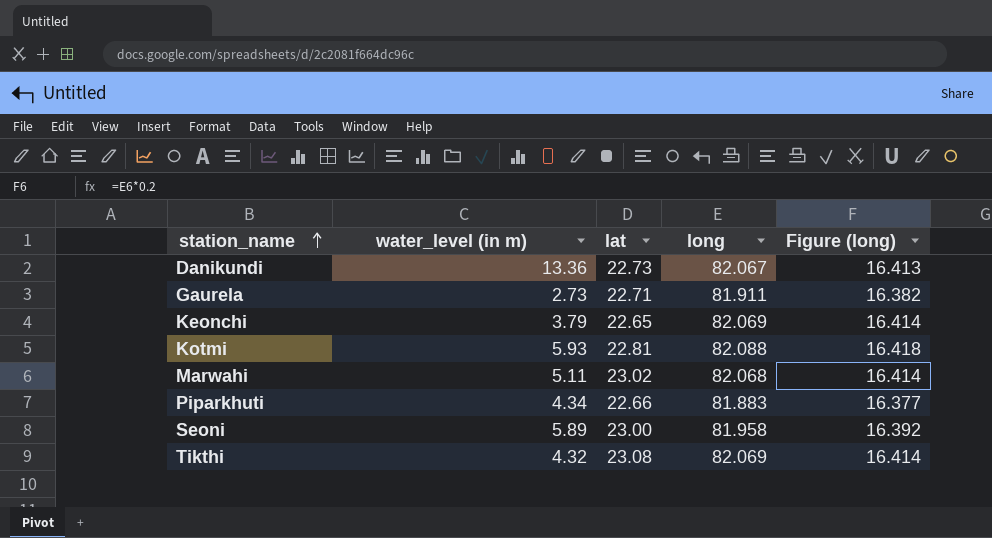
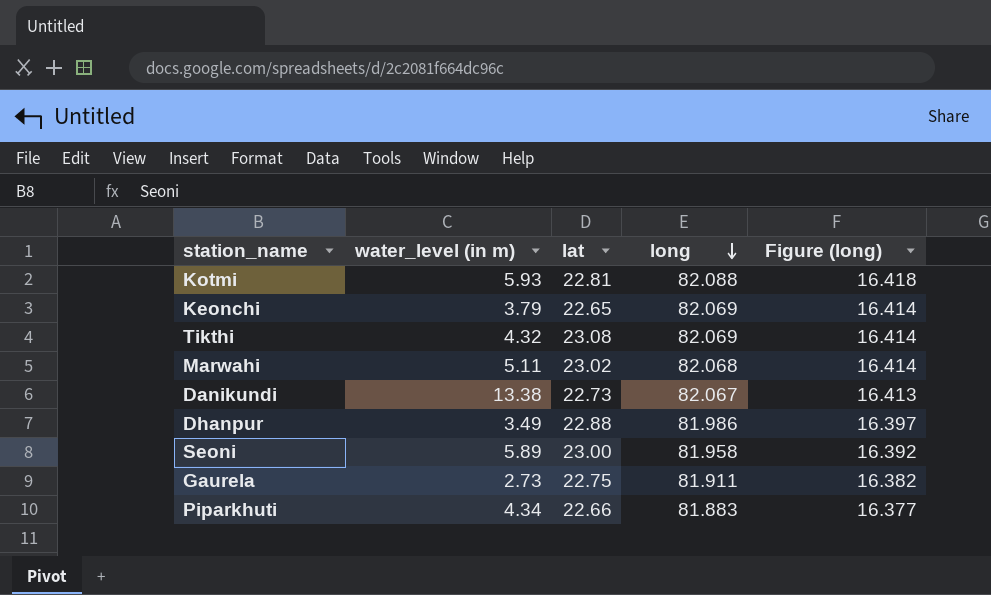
row order: station_name ascending -> long descending
Danikundi | water_level (in m): 13.36 -> 13.38
row Dhanpur: none -> 3.49 | 22.88 | 81.986 | 16.397
Gaurela | lat: 22.71 -> 22.75

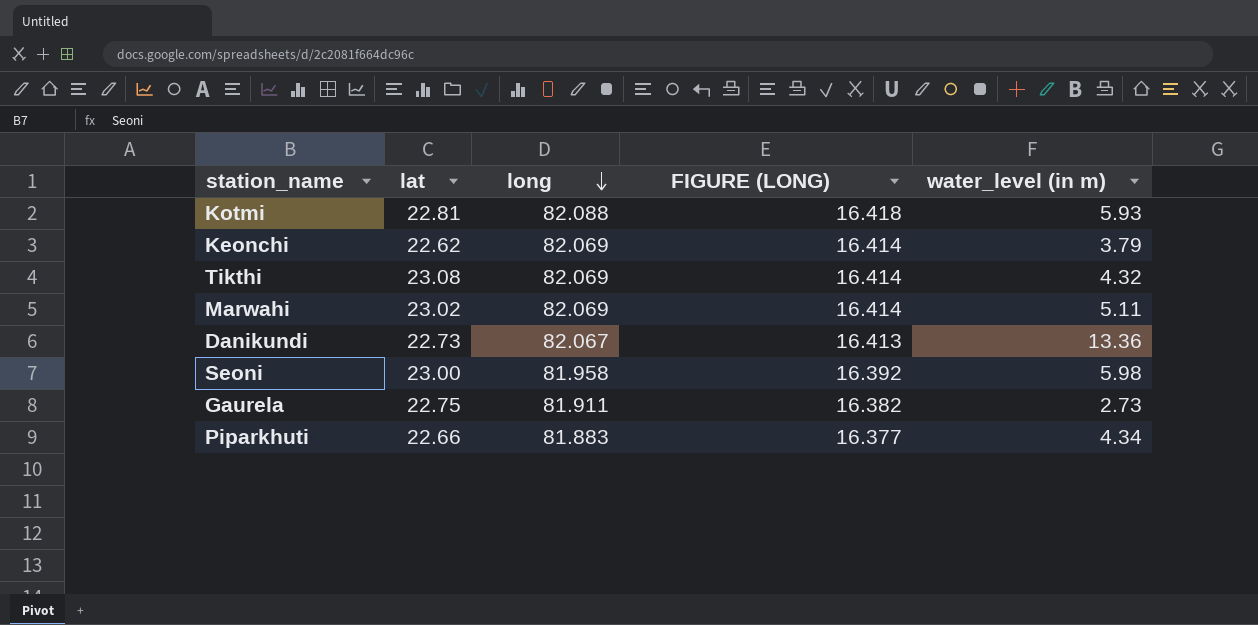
column name: Figure (long) -> FIGURE (LONG)
column water_level (in m) | position: 2 -> 5
row Dhanpur: 3.49 | 22.88 | 81.986 | 16.397 -> none
Keonchi | lat: 22.65 -> 22.62
Marwahi | long: 82.068 -> 82.069
Danikundi | water_level (in m): 13.38 -> 13.36
Seoni | water_level (in m): 5.89 -> 5.98

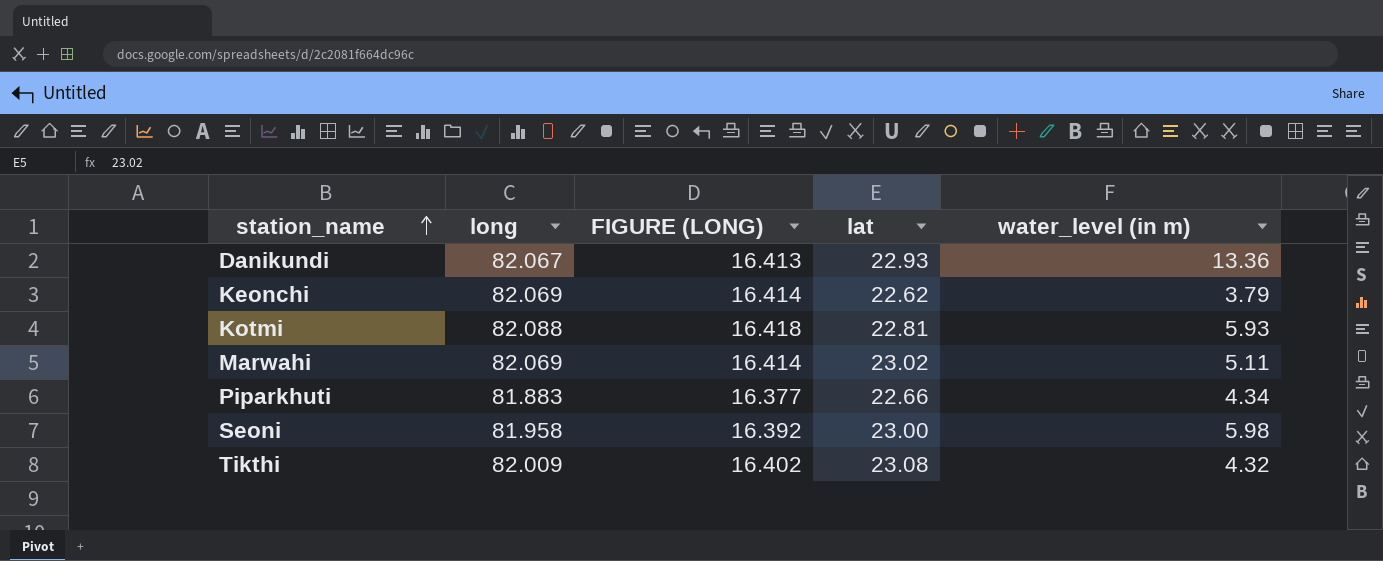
row order: long descending -> station_name ascending
column lat | position: 2 -> 4
row Gaurela: 22.75 | 81.911 | 16.382 | 2.73 -> none
Danikundi | lat: 22.73 -> 22.93
Tikthi | long: 82.069 -> 82.009
Tikthi | FIGURE (LONG): 16.414 -> 16.402

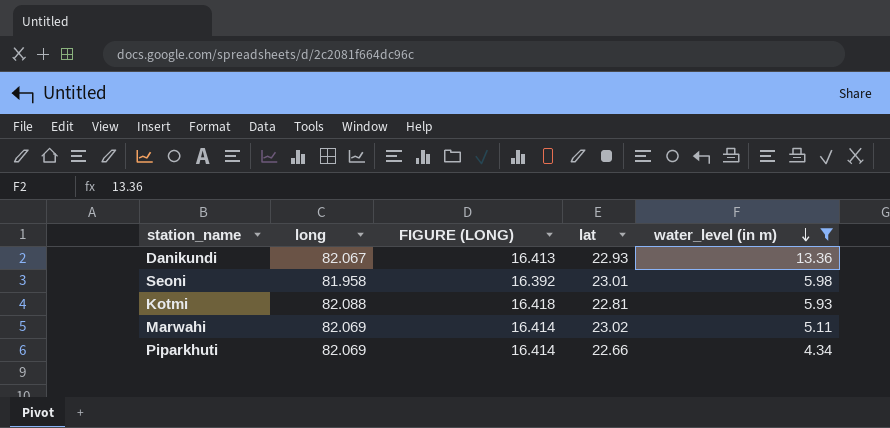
filter: none -> water_level (in m) >= 4.34
row order: station_name ascending -> water_level (in m) descending
Seoni | lat: 23.00 -> 23.01
Piparkhuti | long: 81.883 -> 82.069
Piparkhuti | FIGURE (LONG): 16.377 -> 16.414

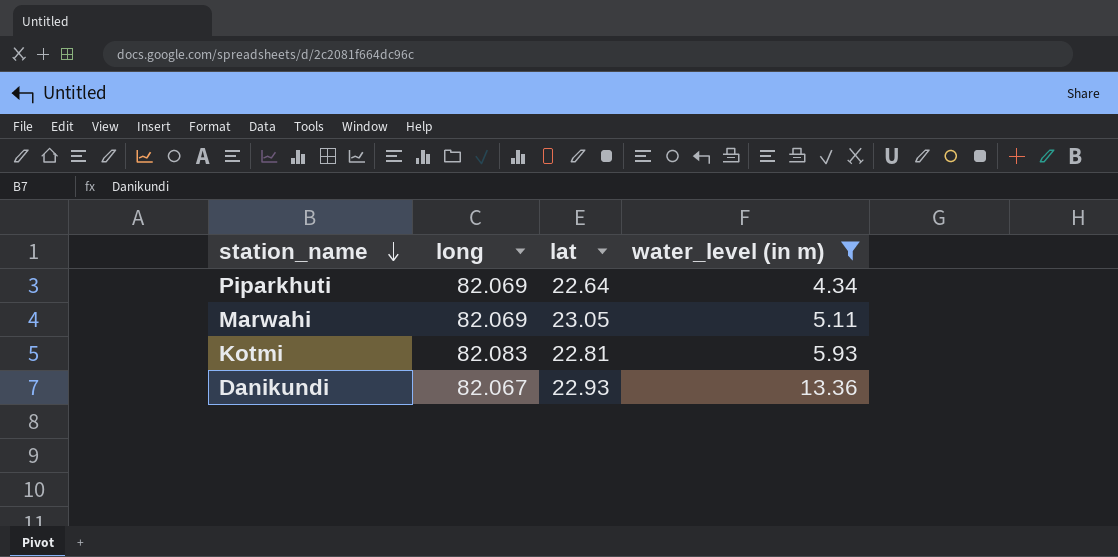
row order: water_level (in m) descending -> station_name descending
column FIGURE (LONG) | formula: [long] * 0.2 -> none
row Seoni: 81.958 | 16.392 | 23.01 | 5.98 -> none
Piparkhuti | lat: 22.66 -> 22.64
Marwahi | lat: 23.02 -> 23.05
Kotmi | long: 82.088 -> 82.083

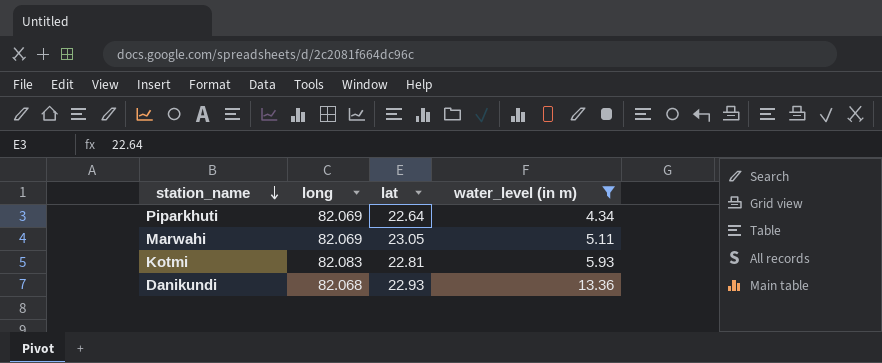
Danikundi | long: 82.067 -> 82.068

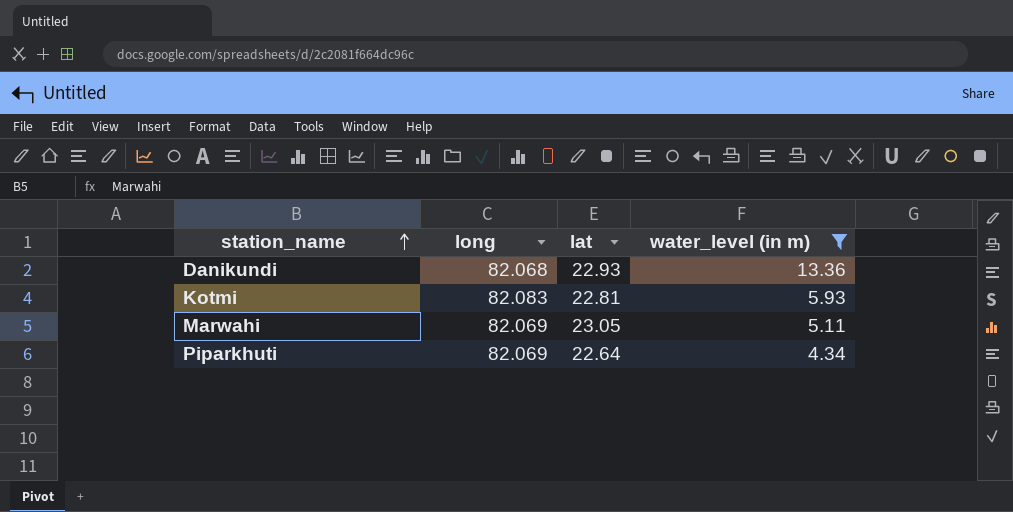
row order: station_name descending -> station_name ascending

